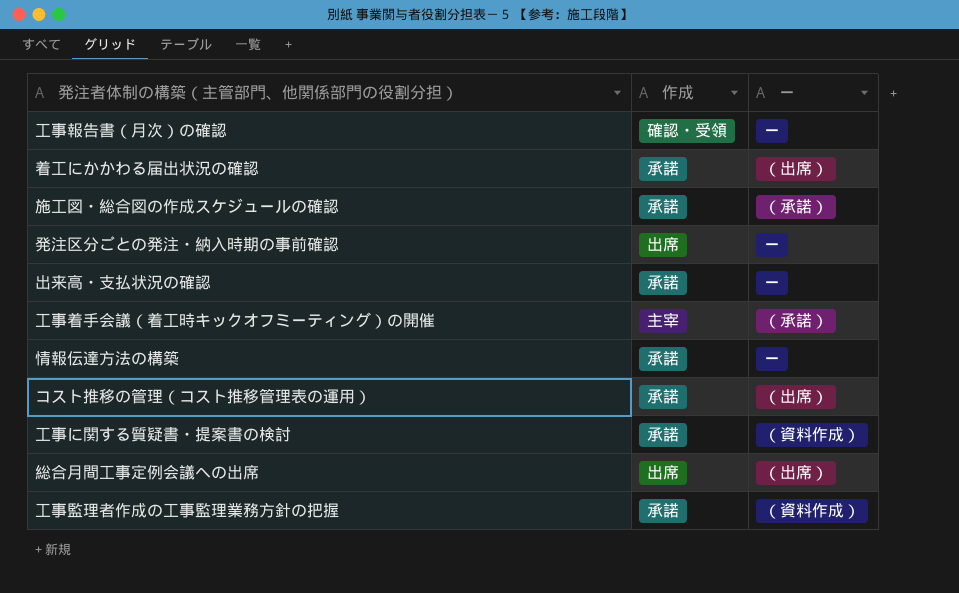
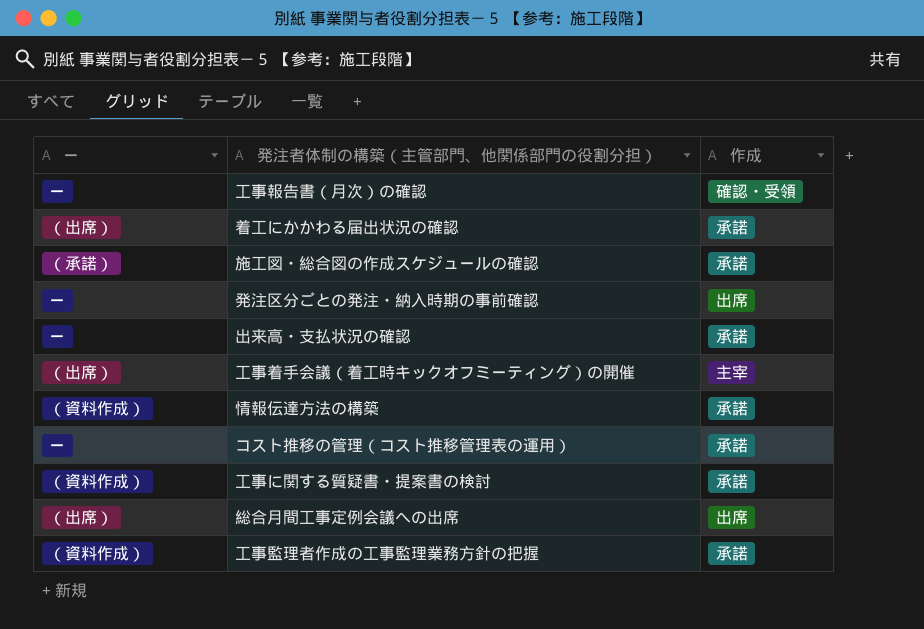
column ー | position: 3 -> 1
工事着手会議（着工時キックオフミーティング）の開催 | ー: （承諾） -> （出席）
情報伝達方法の構築 | ー: ー -> （資料作成）
コスト推移の管理（コスト推移管理表の運用） | ー: （出席） -> ー

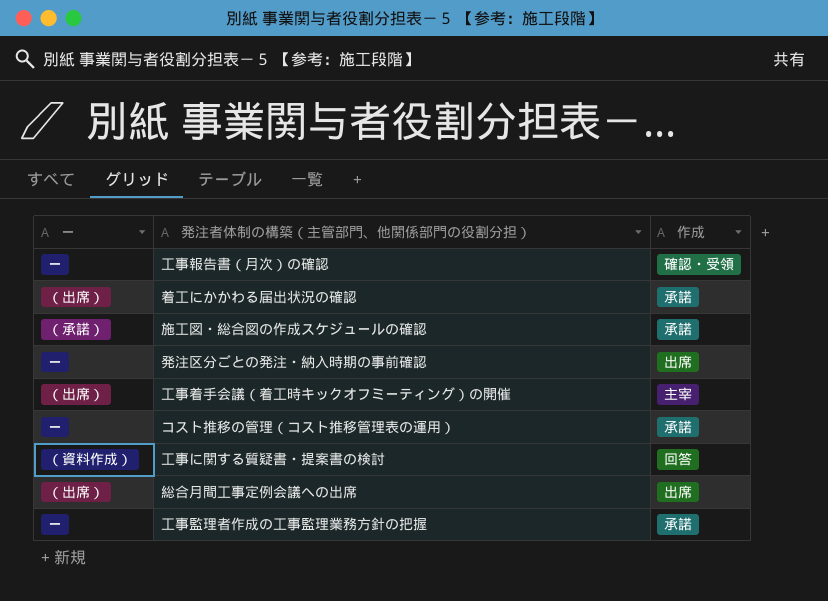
row 出来高・支払状況の確認: ー | 承諾 -> none
row 情報伝達方法の構築: （資料作成） | 承諾 -> none
工事に関する質疑書・提案書の検討 | 作成: 承諾 -> 回答
工事監理者作成の工事監理業務方針の把握 | ー: （資料作成） -> ー

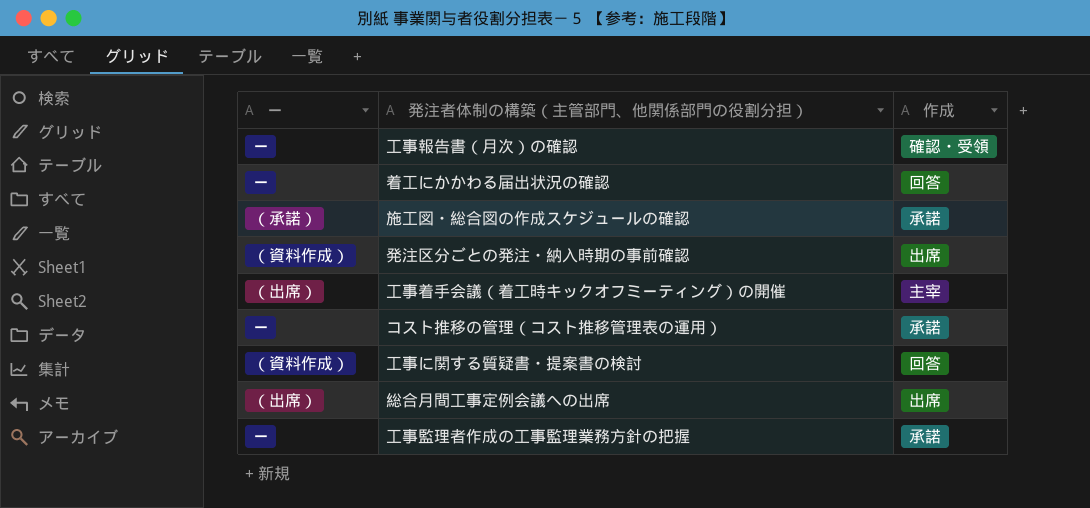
着工にかかわる届出状況の確認 | ー: （出席） -> ー
着工にかかわる届出状況の確認 | 作成: 承諾 -> 回答
発注区分ごとの発注・納入時期の事前確認 | ー: ー -> （資料作成）

